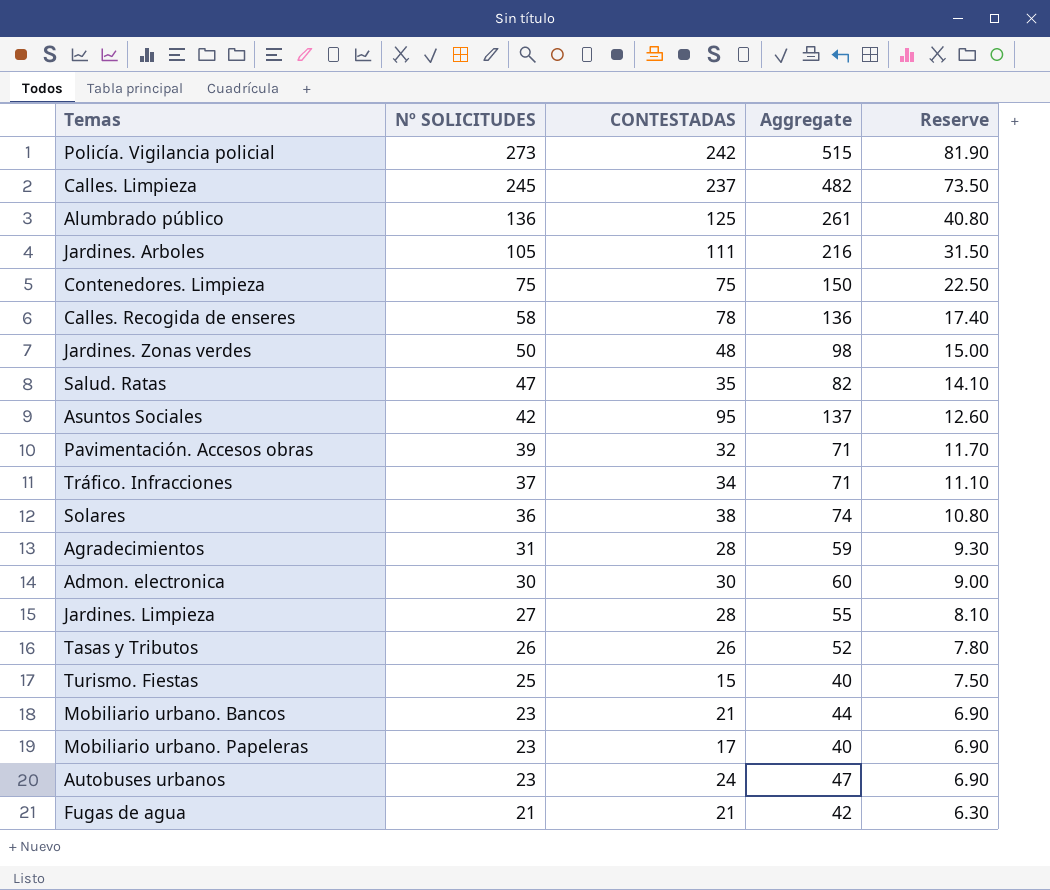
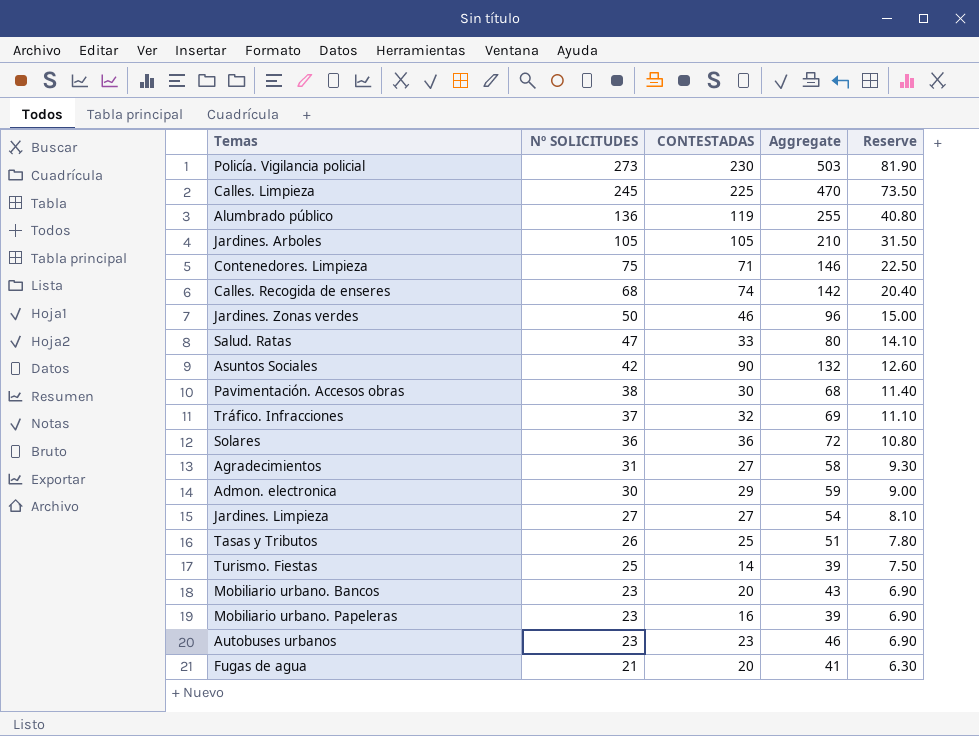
Policía. Vigilancia policial | CONTESTADAS: 242 -> 230
Policía. Vigilancia policial | Aggregate: 515 -> 503
Calles. Limpieza | CONTESTADAS: 237 -> 225
Calles. Limpieza | Aggregate: 482 -> 470
Alumbrado público | CONTESTADAS: 125 -> 119
Alumbrado público | Aggregate: 261 -> 255
Jardines. Arboles | CONTESTADAS: 111 -> 105
Jardines. Arboles | Aggregate: 216 -> 210
Contenedores. Limpieza | CONTESTADAS: 75 -> 71
Contenedores. Limpieza | Aggregate: 150 -> 146
Calles. Recogida de enseres | Nº SOLICITUDES: 58 -> 68
Calles. Recogida de enseres | CONTESTADAS: 78 -> 74
Calles. Recogida de enseres | Aggregate: 136 -> 142
Calles. Recogida de enseres | Reserve: 17.40 -> 20.40
Jardines. Zonas verdes | CONTESTADAS: 48 -> 46
Jardines. Zonas verdes | Aggregate: 98 -> 96
Salud. Ratas | CONTESTADAS: 35 -> 33
Salud. Ratas | Aggregate: 82 -> 80
Asuntos Sociales | CONTESTADAS: 95 -> 90
Asuntos Sociales | Aggregate: 137 -> 132
Pavimentación. Accesos obras | Nº SOLICITUDES: 39 -> 38
Pavimentación. Accesos obras | CONTESTADAS: 32 -> 30
Pavimentación. Accesos obras | Aggregate: 71 -> 68
Pavimentación. Accesos obras | Reserve: 11.70 -> 11.40
Tráfico. Infracciones | CONTESTADAS: 34 -> 32
Tráfico. Infracciones | Aggregate: 71 -> 69
Solares | CONTESTADAS: 38 -> 36
Solares | Aggregate: 74 -> 72
Agradecimientos | CONTESTADAS: 28 -> 27
Agradecimientos | Aggregate: 59 -> 58
Admon. electronica | CONTESTADAS: 30 -> 29
Admon. electronica | Aggregate: 60 -> 59
Jardines. Limpieza | CONTESTADAS: 28 -> 27
Jardines. Limpieza | Aggregate: 55 -> 54
Tasas y Tributos | CONTESTADAS: 26 -> 25
Tasas y Tributos | Aggregate: 52 -> 51
Turismo. Fiestas | CONTESTADAS: 15 -> 14
Turismo. Fiestas | Aggregate: 40 -> 39
Mobiliario urbano. Bancos | CONTESTADAS: 21 -> 20
Mobiliario urbano. Bancos | Aggregate: 44 -> 43
Mobiliario urbano. Papeleras | CONTESTADAS: 17 -> 16
Mobiliario urbano. Papeleras | Aggregate: 40 -> 39
Autobuses urbanos | CONTESTADAS: 24 -> 23
Autobuses urbanos | Aggregate: 47 -> 46
Fugas de agua | CONTESTADAS: 21 -> 20
Fugas de agua | Aggregate: 42 -> 41

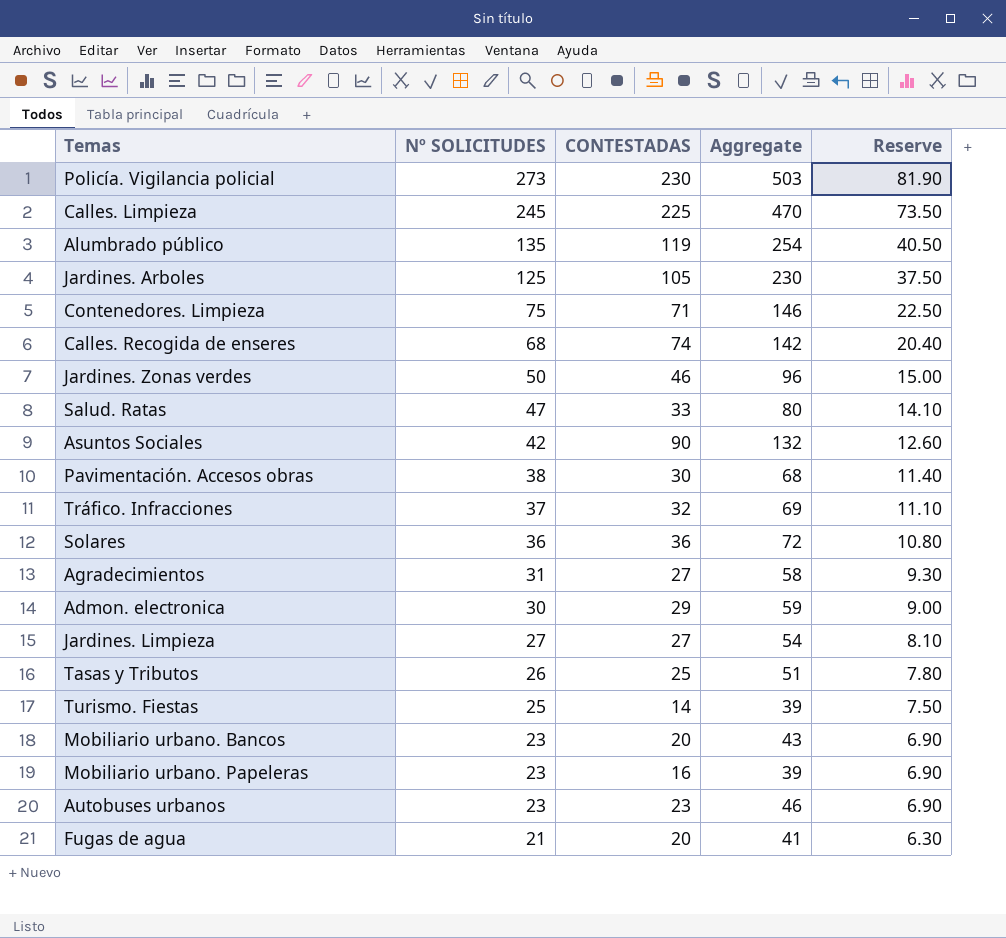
Alumbrado público | Nº SOLICITUDES: 136 -> 135
Alumbrado público | Aggregate: 255 -> 254
Alumbrado público | Reserve: 40.80 -> 40.50
Jardines. Arboles | Nº SOLICITUDES: 105 -> 125
Jardines. Arboles | Aggregate: 210 -> 230
Jardines. Arboles | Reserve: 31.50 -> 37.50

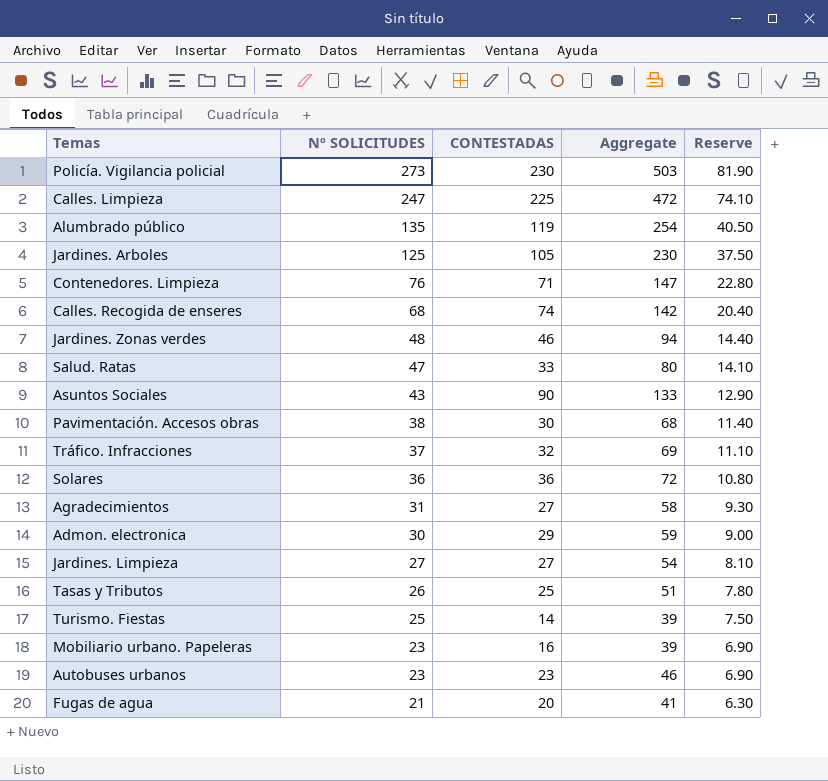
row Mobiliario urbano. Bancos: 23 | 20 | 43 | 6.90 -> none
Calles. Limpieza | Nº SOLICITUDES: 245 -> 247
Calles. Limpieza | Aggregate: 470 -> 472
Calles. Limpieza | Reserve: 73.50 -> 74.10
Contenedores. Limpieza | Nº SOLICITUDES: 75 -> 76
Contenedores. Limpieza | Aggregate: 146 -> 147
Contenedores. Limpieza | Reserve: 22.50 -> 22.80
Jardines. Zonas verdes | Nº SOLICITUDES: 50 -> 48
Jardines. Zonas verdes | Aggregate: 96 -> 94
Jardines. Zonas verdes | Reserve: 15.00 -> 14.40
Asuntos Sociales | Nº SOLICITUDES: 42 -> 43
Asuntos Sociales | Aggregate: 132 -> 133
Asuntos Sociales | Reserve: 12.60 -> 12.90

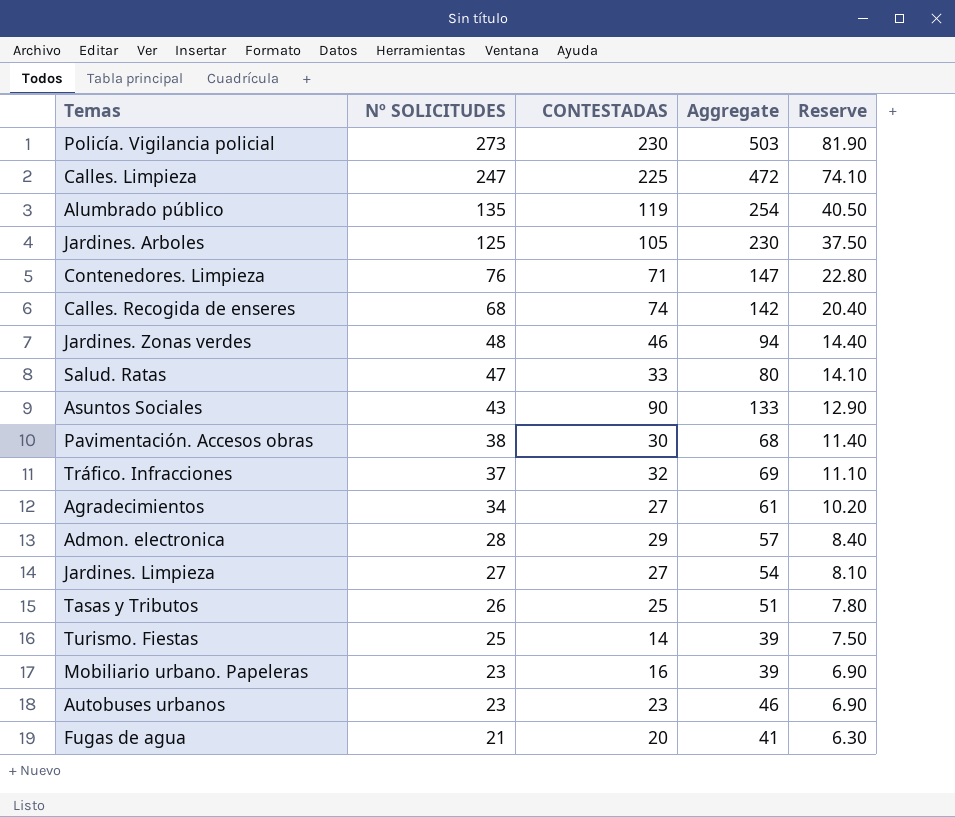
row Solares: 36 | 36 | 72 | 10.80 -> none
Agradecimientos | Nº SOLICITUDES: 31 -> 34
Agradecimientos | Aggregate: 58 -> 61
Agradecimientos | Reserve: 9.30 -> 10.20
Admon. electronica | Nº SOLICITUDES: 30 -> 28
Admon. electronica | Aggregate: 59 -> 57
Admon. electronica | Reserve: 9.00 -> 8.40

